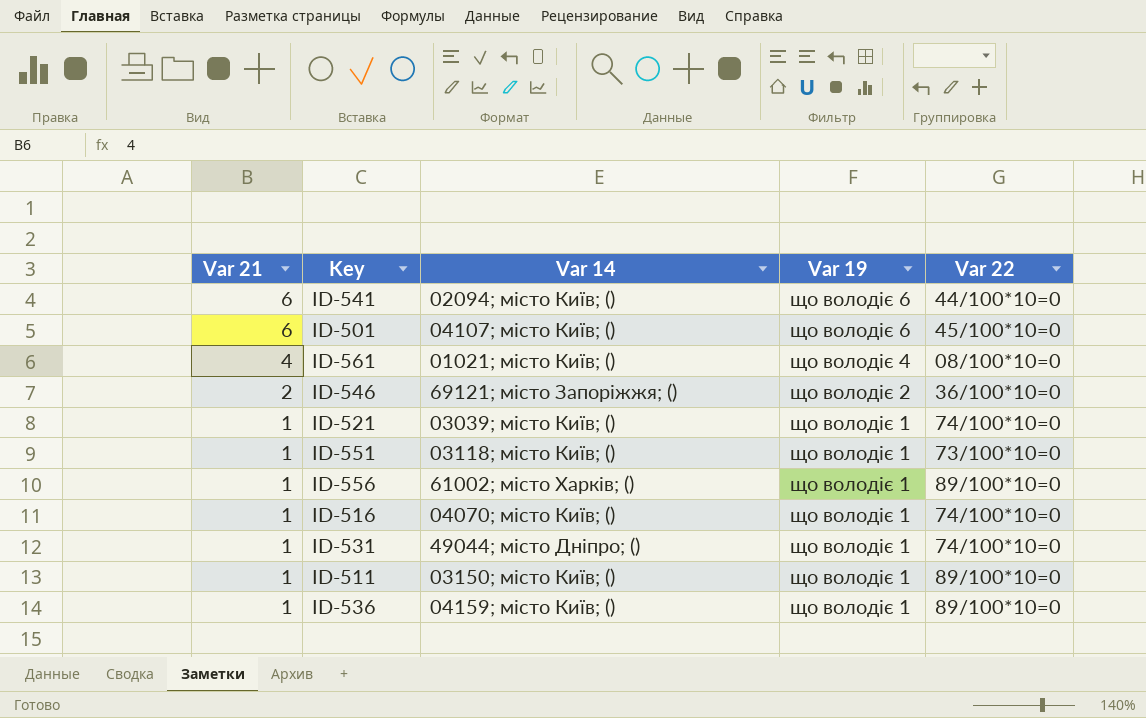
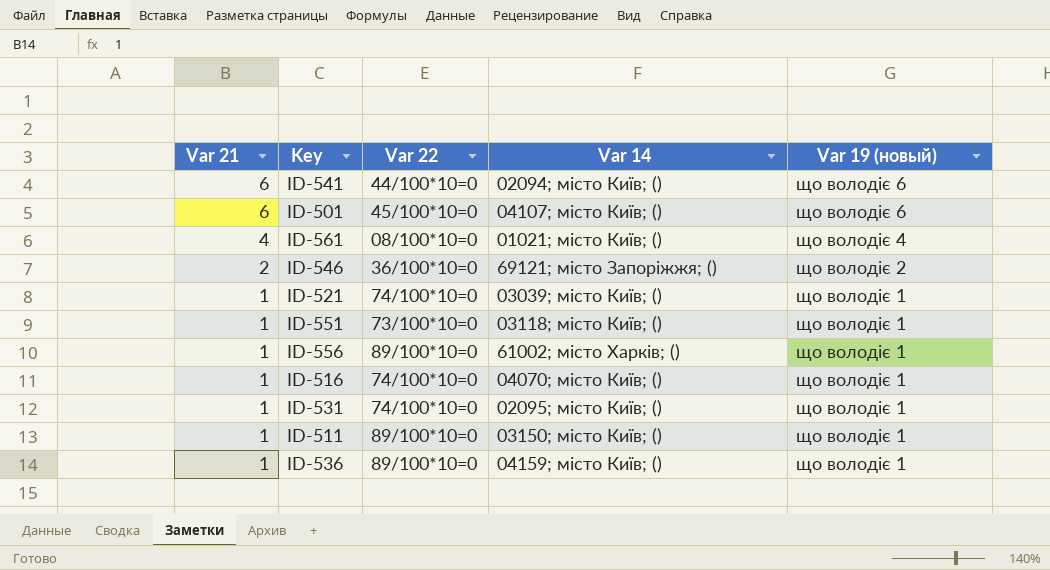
column Var 22 | position: 5 -> 3
column name: Var 19 -> Var 19 (новый)
ID-531 | Var 14: 49044; місто Дніпро; () -> 02095; місто Київ; ()

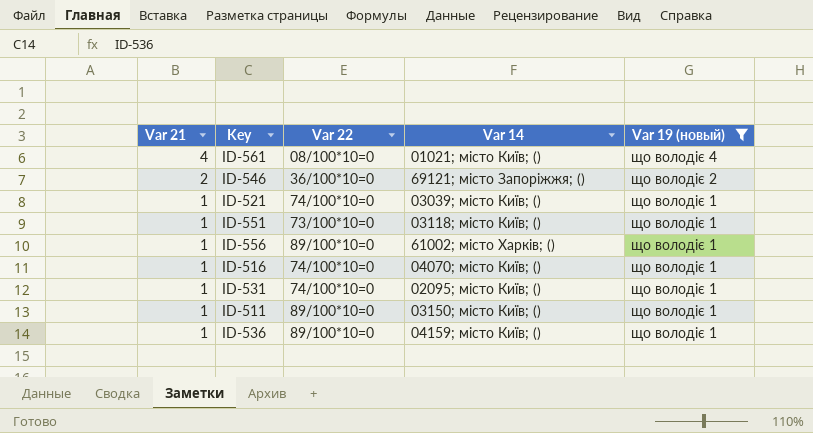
filter: none -> Var 19 (новый) != що володіє 6

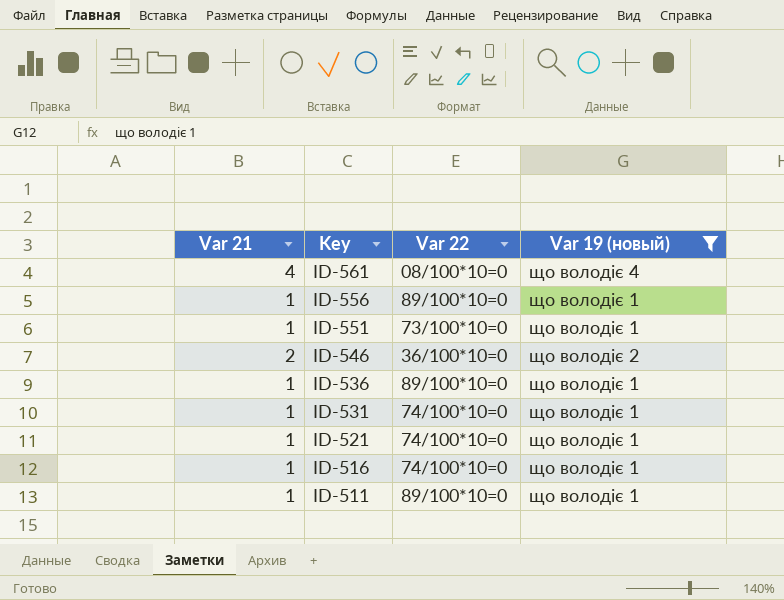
row order: Var 21 descending -> Key descending
column Var 14 | position: 4 -> none

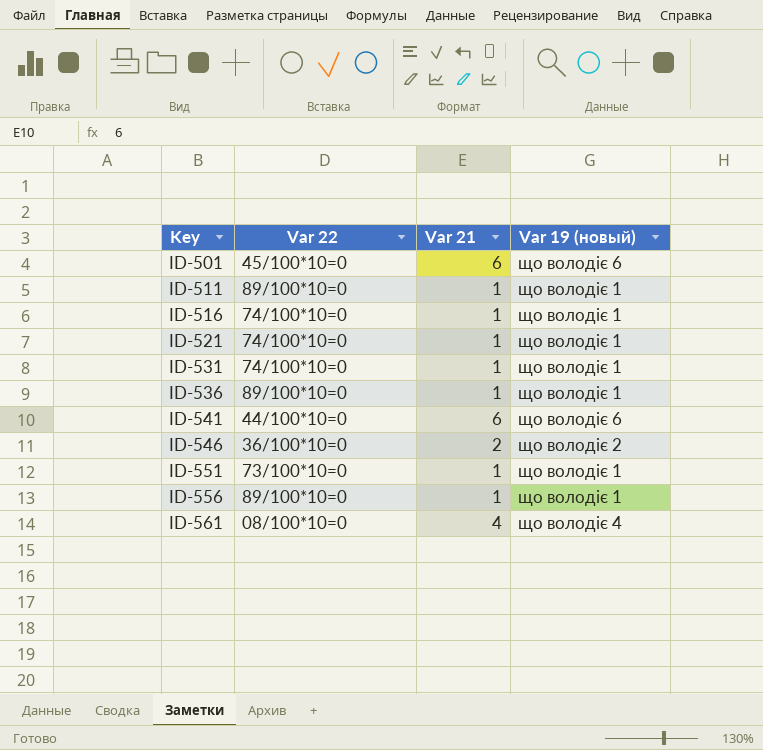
filter: Var 19 (новый) != що володіє 6 -> none
row order: Key descending -> Key ascending
column Var 21 | position: 1 -> 3

